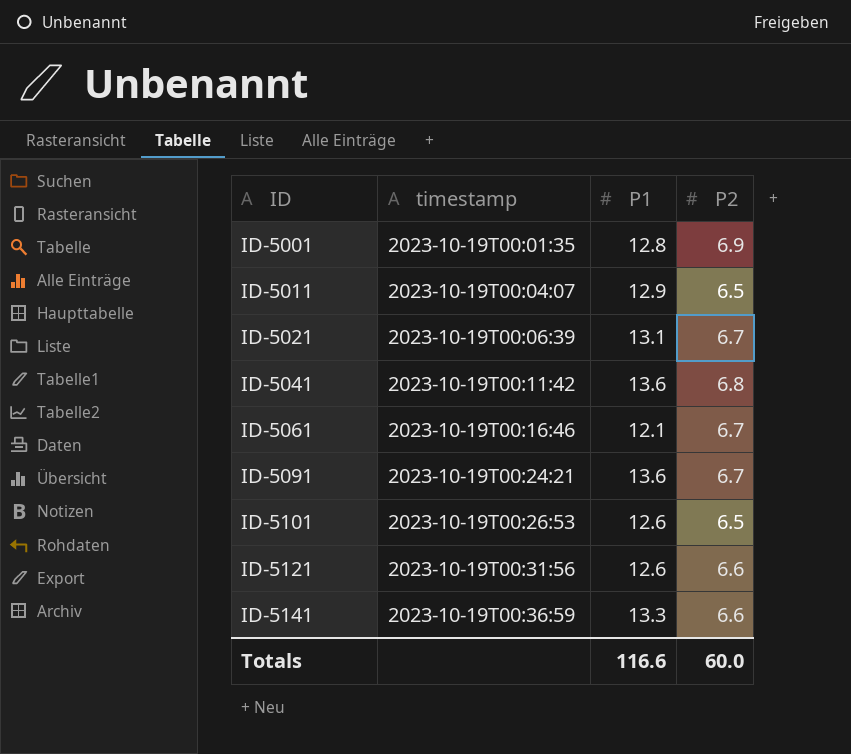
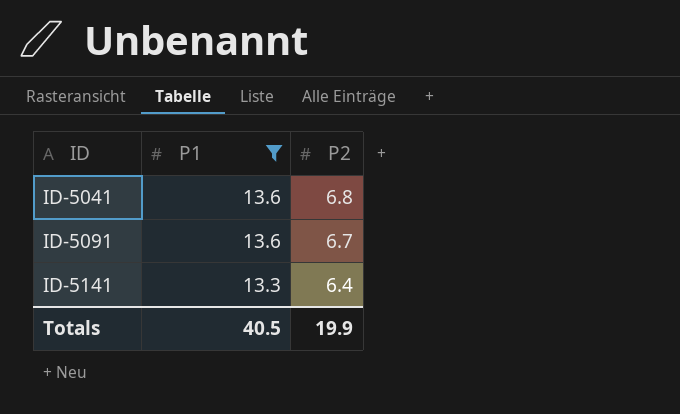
filter: none -> P1 >= 13.3
column timestamp | position: 2 -> none
ID-5141 | P2: 6.6 -> 6.4
Totals | P1: 116.6 -> 40.5
Totals | P2: 60.0 -> 19.9

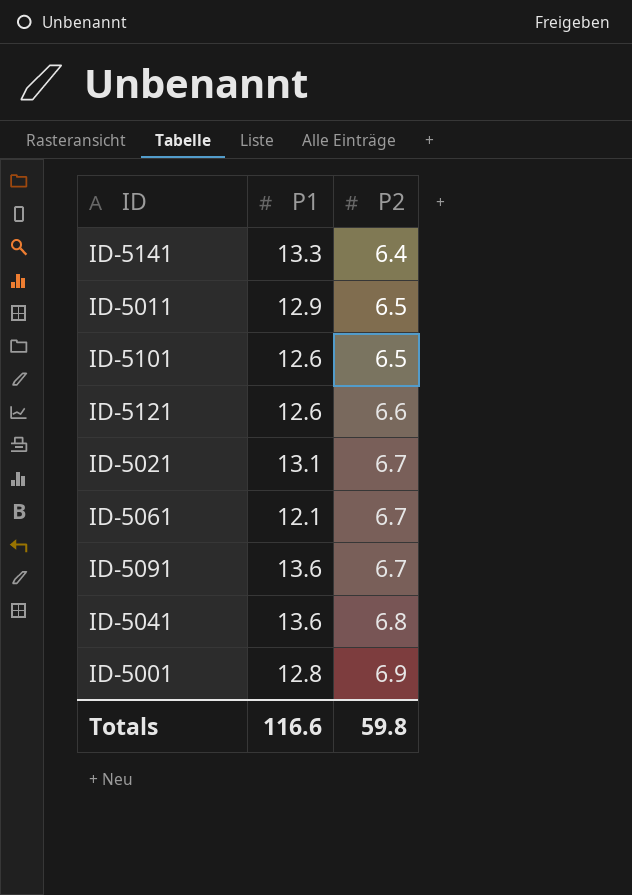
filter: P1 >= 13.3 -> none
row order: ID ascending -> P2 ascending
Totals | P1: 40.5 -> 116.6
Totals | P2: 19.9 -> 59.8

